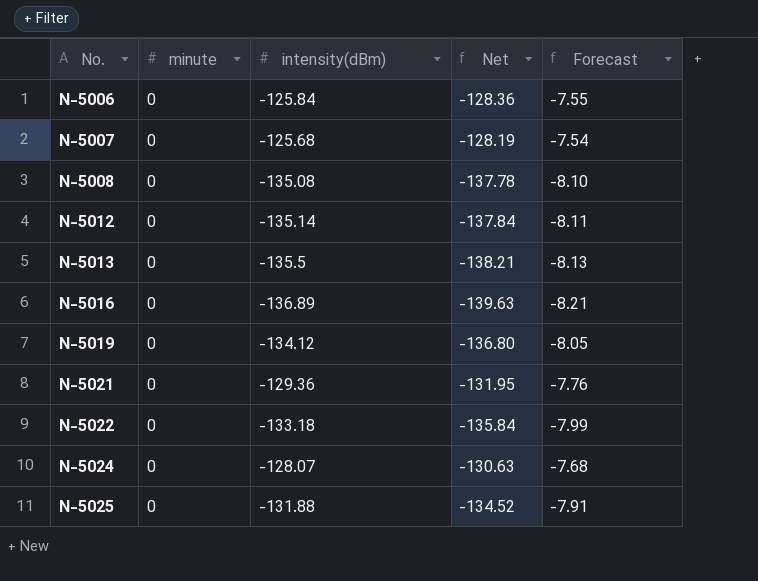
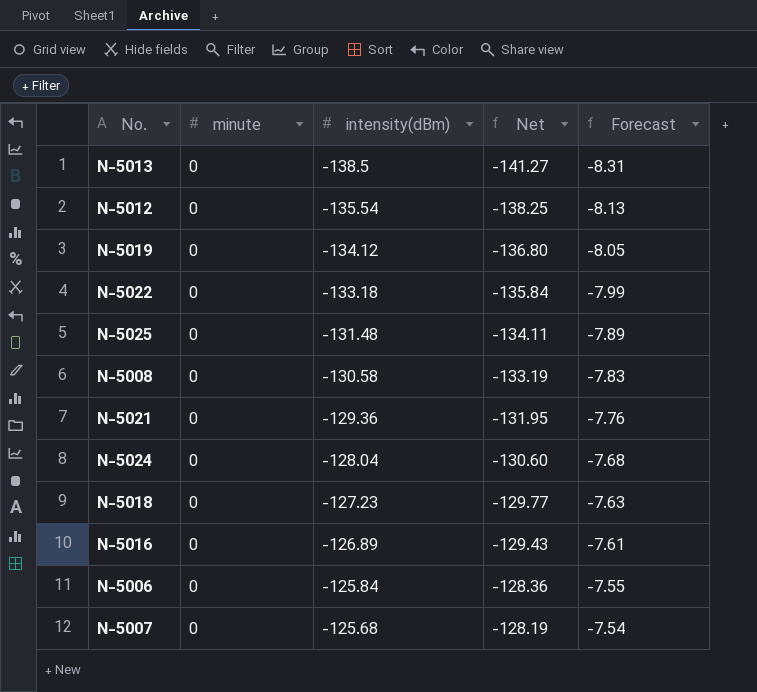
row order: No. ascending -> intensity(dBm) ascending
N-5013 | intensity(dBm): -135.5 -> -138.5
N-5013 | Net: -138.21 -> -141.27
N-5013 | Forecast: -8.13 -> -8.31
N-5012 | intensity(dBm): -135.14 -> -135.54
N-5012 | Net: -137.84 -> -138.25
N-5012 | Forecast: -8.11 -> -8.13
N-5025 | intensity(dBm): -131.88 -> -131.48
N-5025 | Net: -134.52 -> -134.11
N-5025 | Forecast: -7.91 -> -7.89
N-5008 | intensity(dBm): -135.08 -> -130.58
N-5008 | Net: -137.78 -> -133.19
N-5008 | Forecast: -8.10 -> -7.83
N-5024 | intensity(dBm): -128.07 -> -128.04
N-5024 | Net: -130.63 -> -130.60
row N-5018: none -> 0 | -127.23 | -129.77 | -7.63
N-5016 | intensity(dBm): -136.89 -> -126.89
N-5016 | Net: -139.63 -> -129.43
N-5016 | Forecast: -8.21 -> -7.61

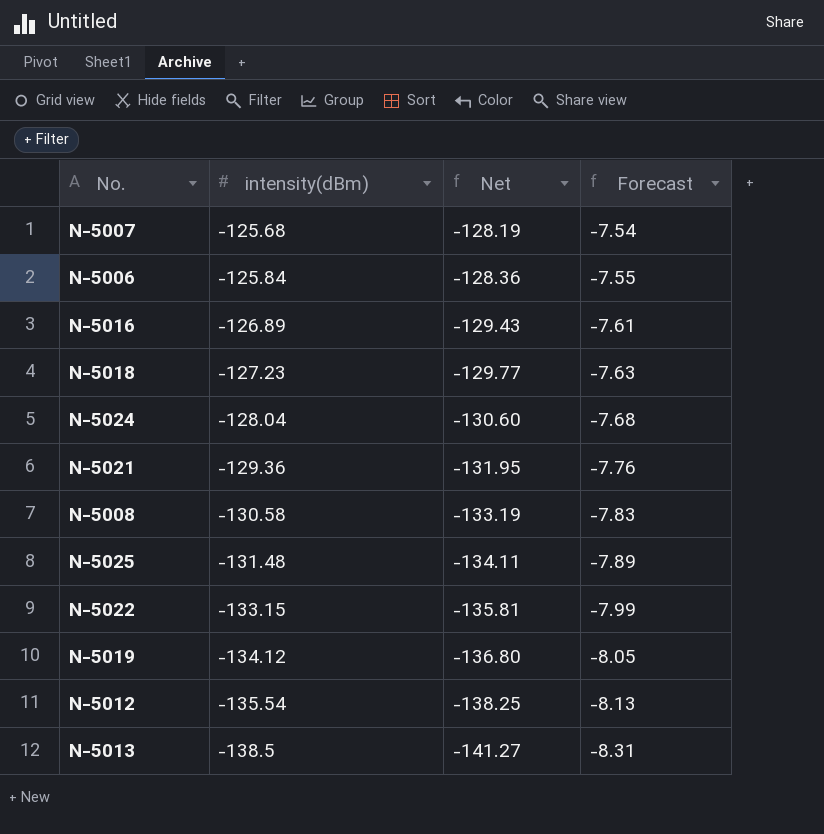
row order: intensity(dBm) ascending -> intensity(dBm) descending
column minute | position: 2 -> none
N-5022 | intensity(dBm): -133.18 -> -133.15
N-5022 | Net: -135.84 -> -135.81

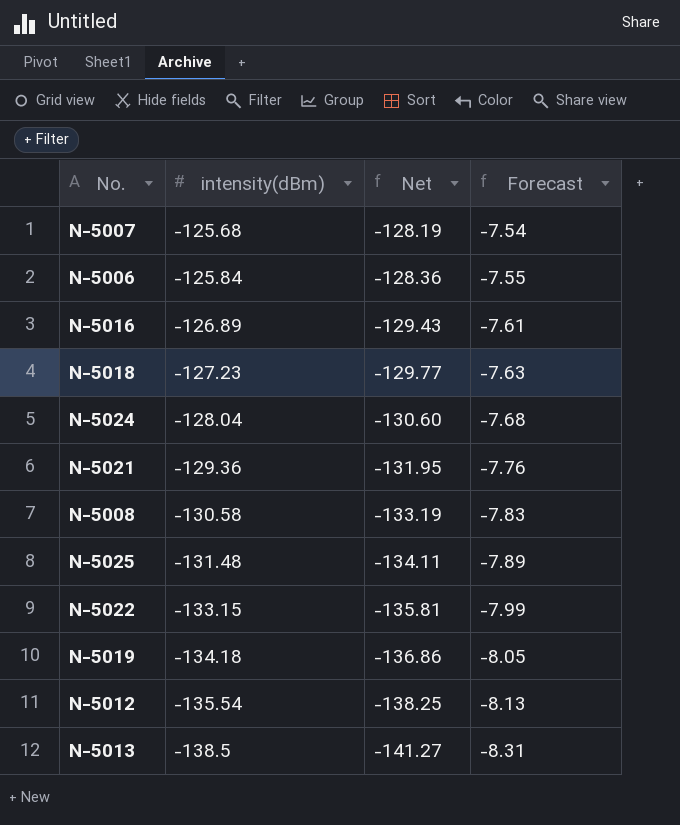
N-5019 | intensity(dBm): -134.12 -> -134.18
N-5019 | Net: -136.80 -> -136.86

